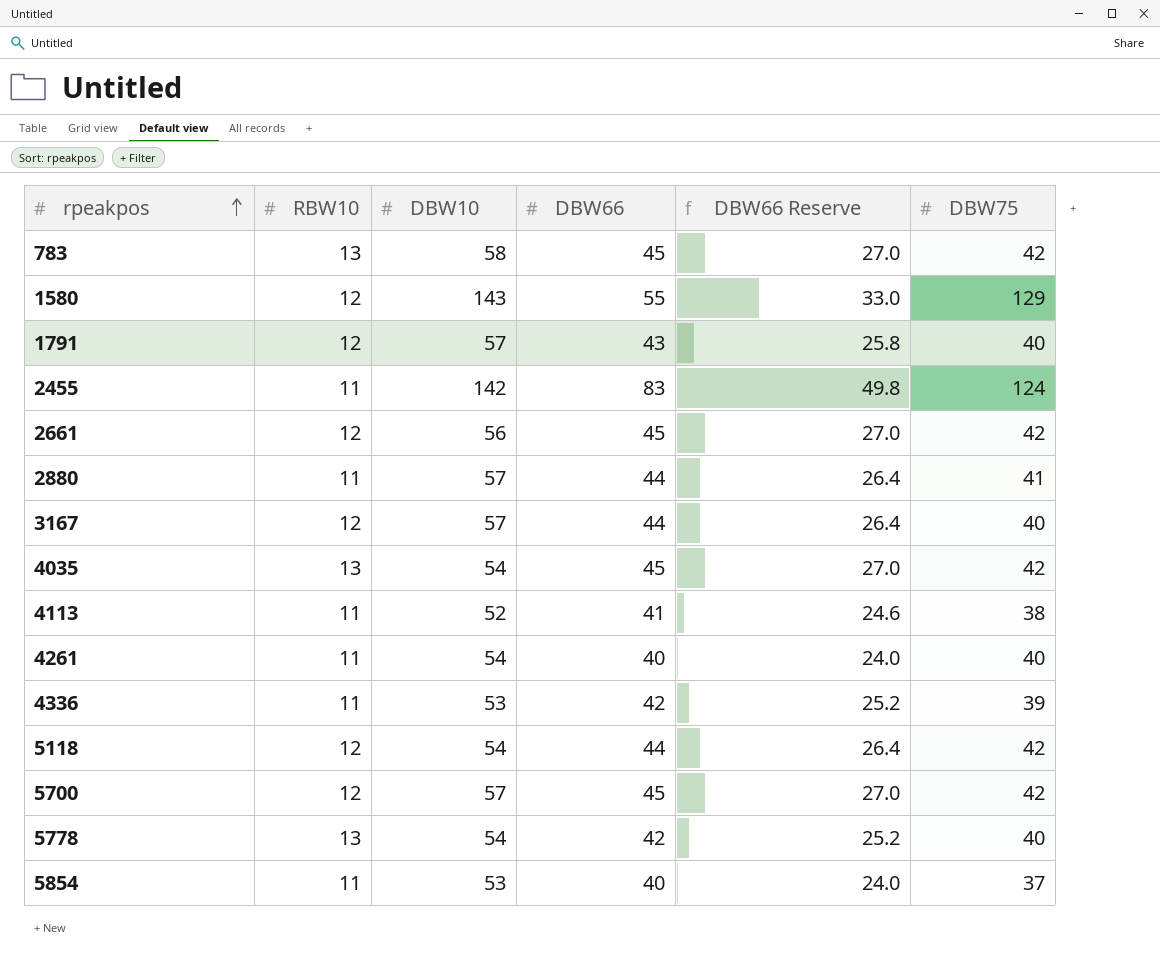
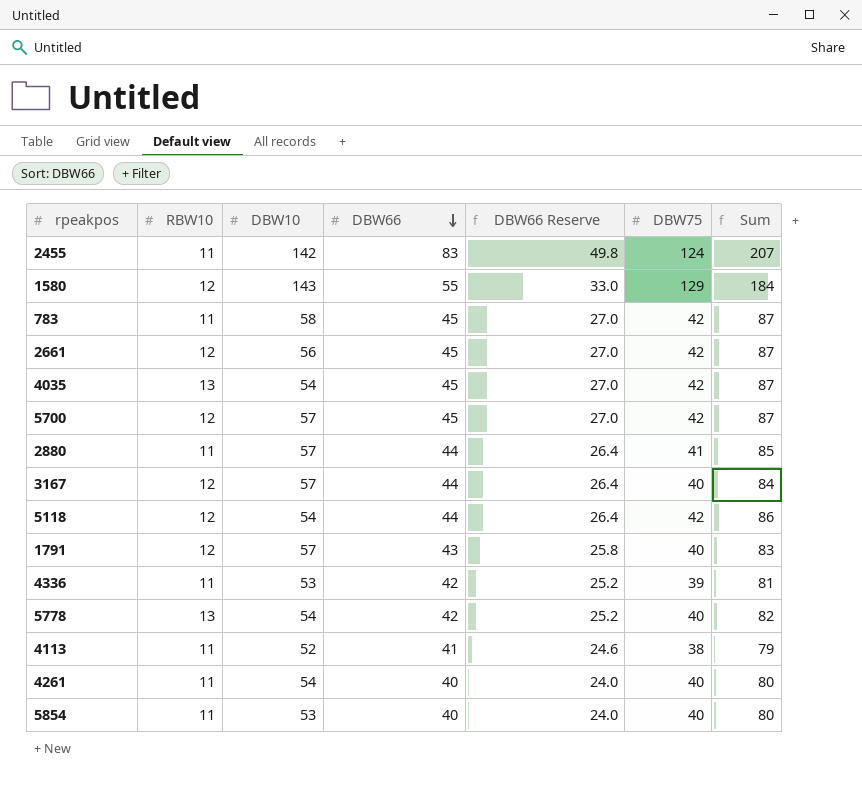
row order: rpeakpos ascending -> DBW66 descending
column Sum | formula: none -> [DBW66] + [DBW75]
783 | RBW10: 13 -> 11
5854 | DBW75: 37 -> 40

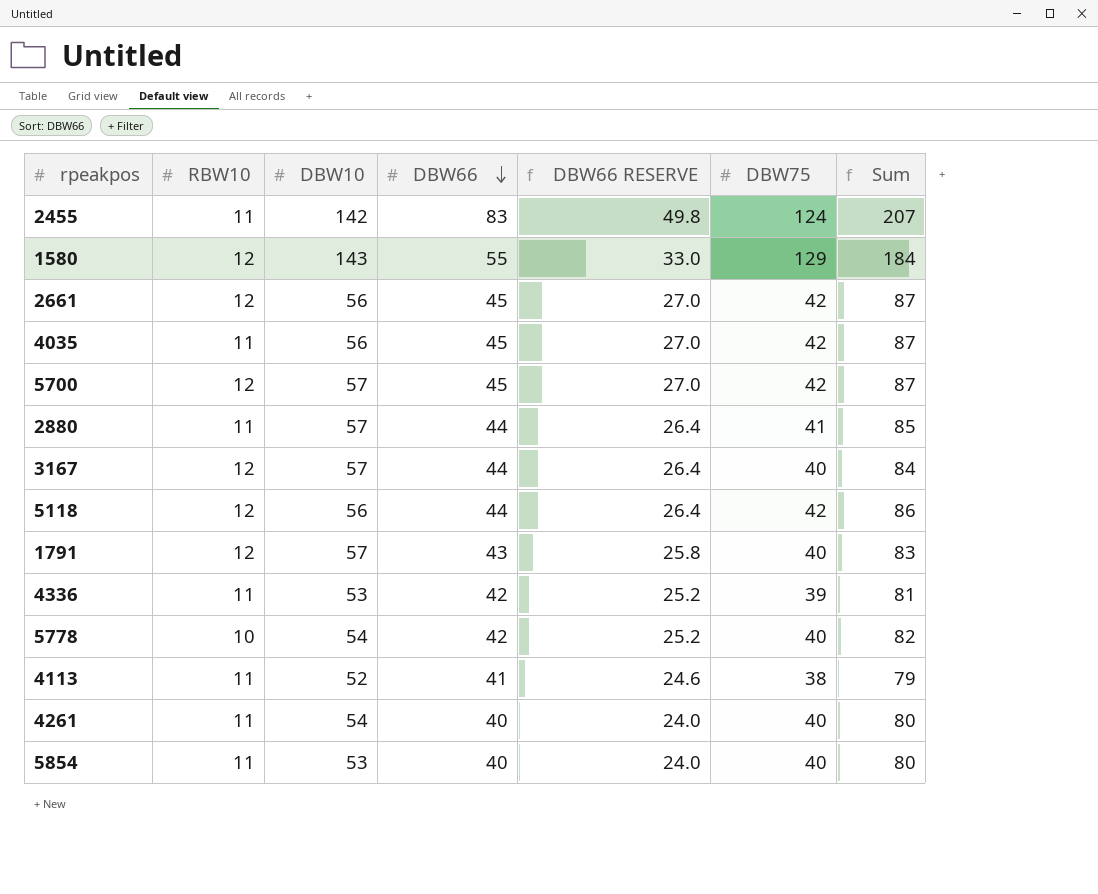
column name: DBW66 Reserve -> DBW66 RESERVE
row 783: 11 | 58 | 45 | 27.0 | 42 | 87 -> none
4035 | RBW10: 13 -> 11
4035 | DBW10: 54 -> 56
5118 | DBW10: 54 -> 56
5778 | RBW10: 13 -> 10

